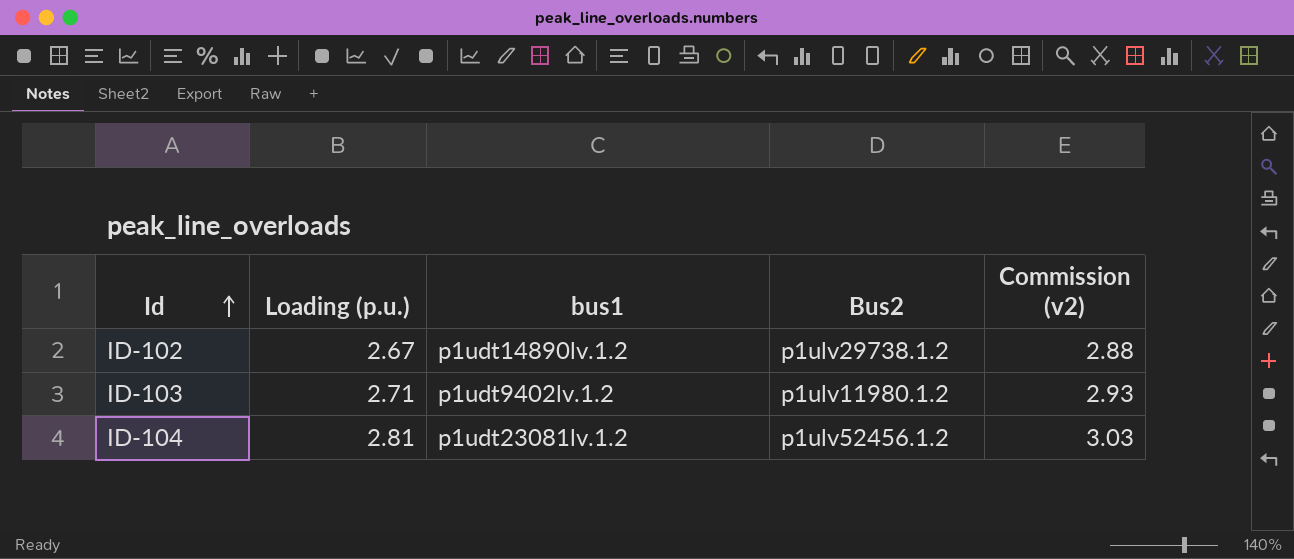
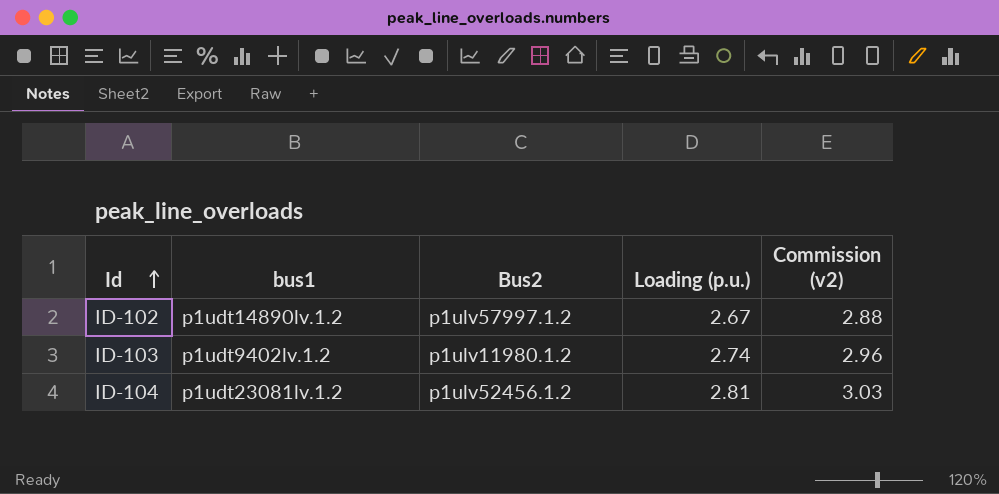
column Loading (p.u.) | position: 2 -> 4
ID-102 | Bus2: p1ulv29738.1.2 -> p1ulv57997.1.2
ID-103 | Loading (p.u.): 2.71 -> 2.74
ID-103 | Commission (v2): 2.93 -> 2.96

